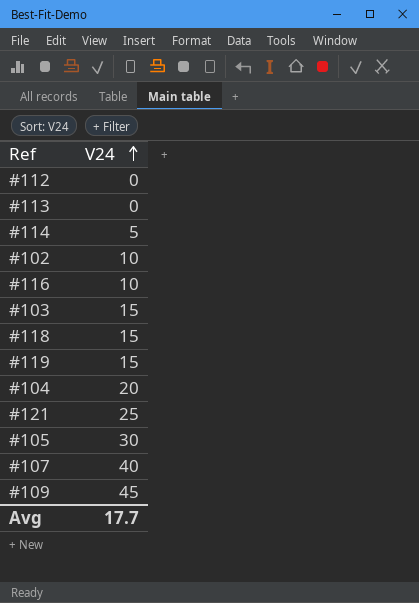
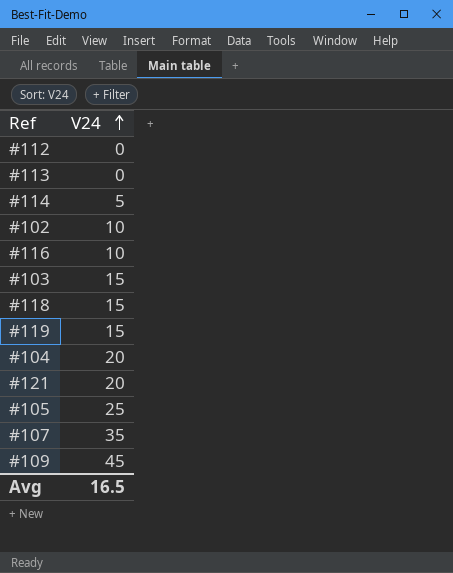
#121 | V24: 25 -> 20
#105 | V24: 30 -> 25
#107 | V24: 40 -> 35
Avg | V24: 17.7 -> 16.5

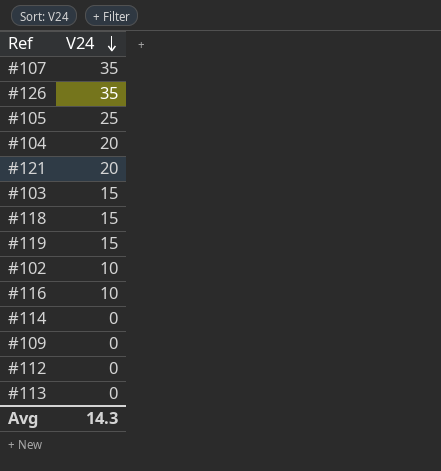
row order: V24 ascending -> V24 descending
row #126: none -> 35
#114 | V24: 5 -> 0
#109 | V24: 45 -> 0
Avg | V24: 16.5 -> 14.3

